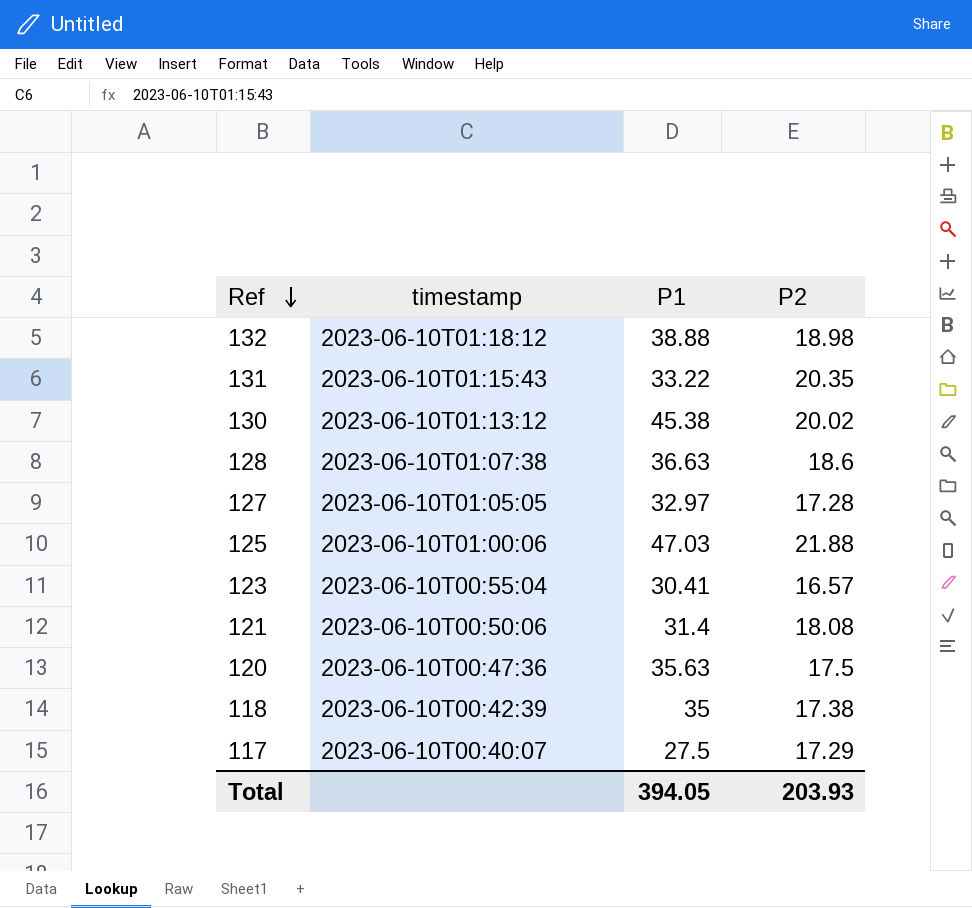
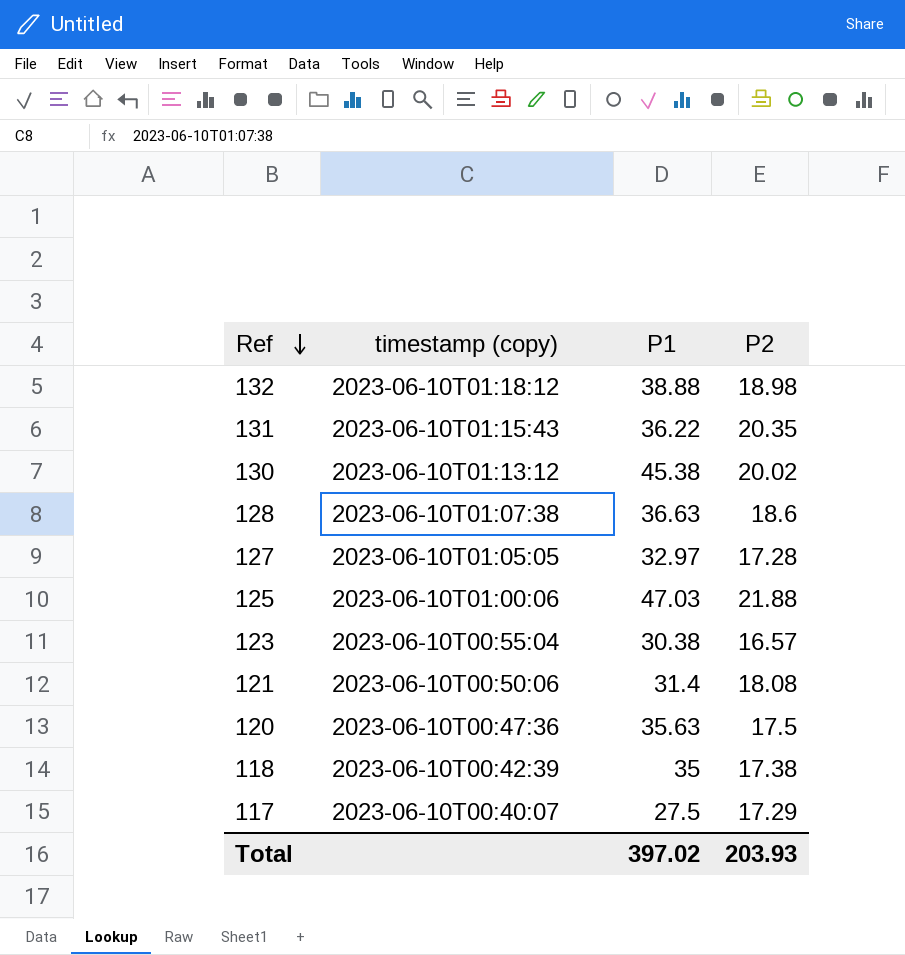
column name: timestamp -> timestamp (copy)
131 | P1: 33.22 -> 36.22
123 | P1: 30.41 -> 30.38
Total | P1: 394.05 -> 397.02

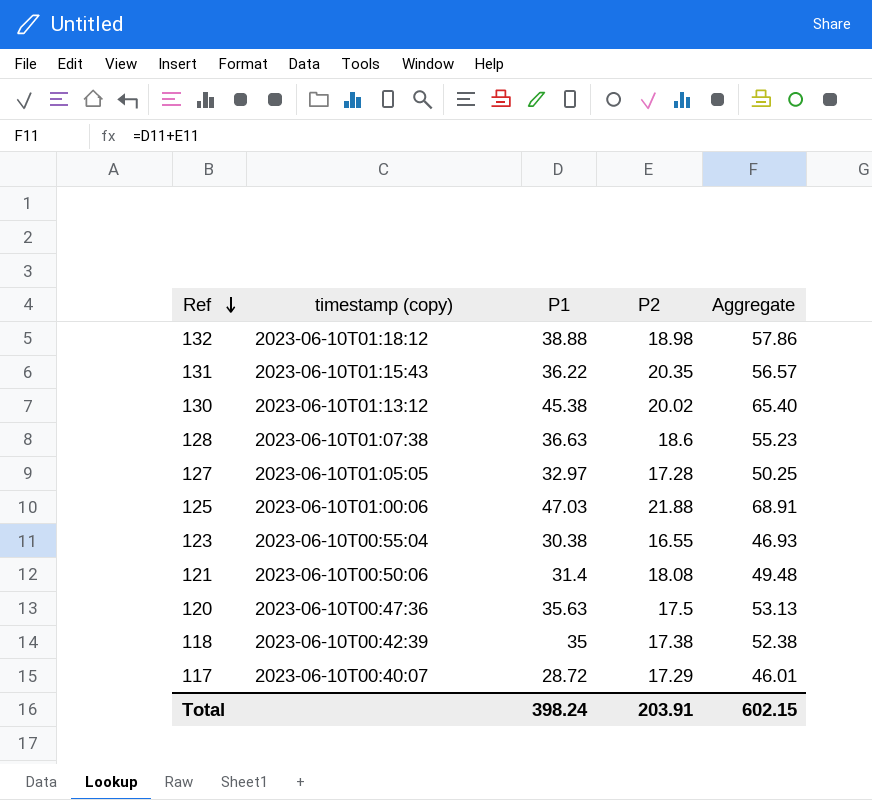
column Aggregate | formula: none -> [P1] + [P2]
123 | P2: 16.57 -> 16.55
117 | P1: 27.5 -> 28.72
Total | P1: 397.02 -> 398.24
Total | P2: 203.93 -> 203.91

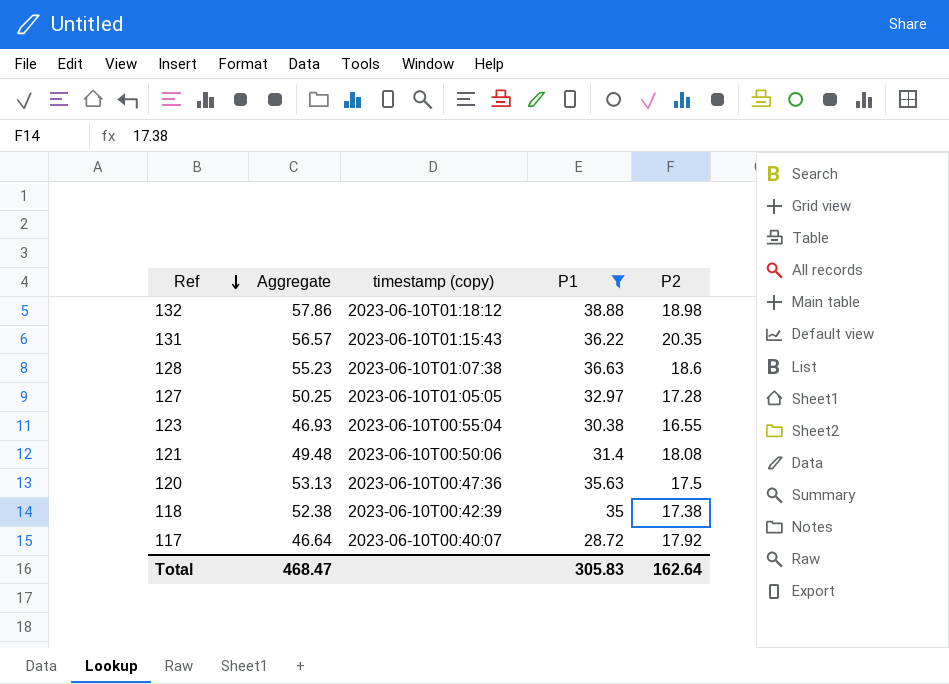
filter: none -> P1 <= 38.88
column Aggregate | position: 5 -> 2
117 | Aggregate: 46.01 -> 46.64
117 | P2: 17.29 -> 17.92
Total | Aggregate: 602.15 -> 468.47
Total | P1: 398.24 -> 305.83
Total | P2: 203.91 -> 162.64

